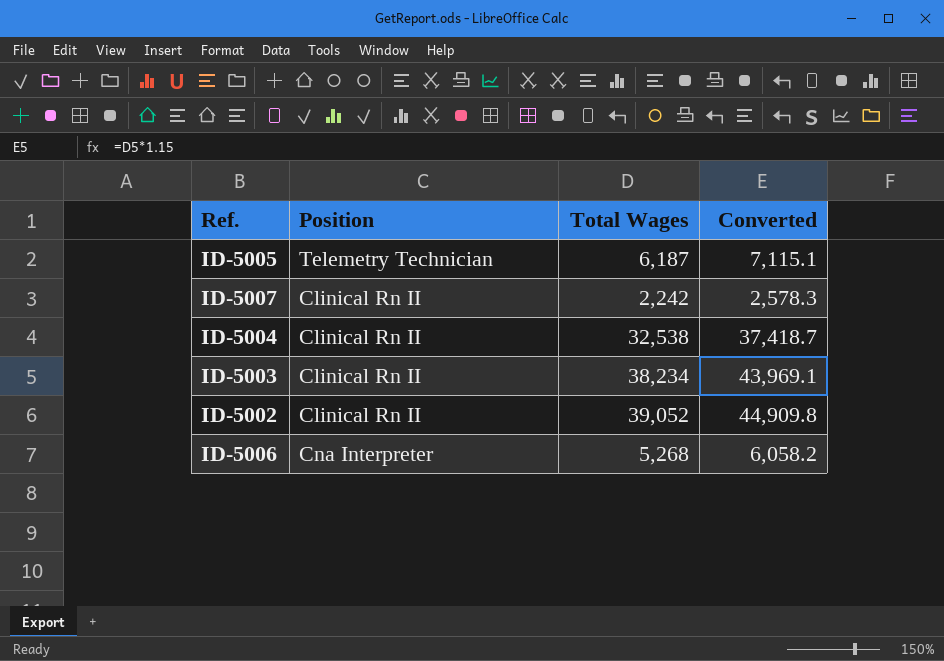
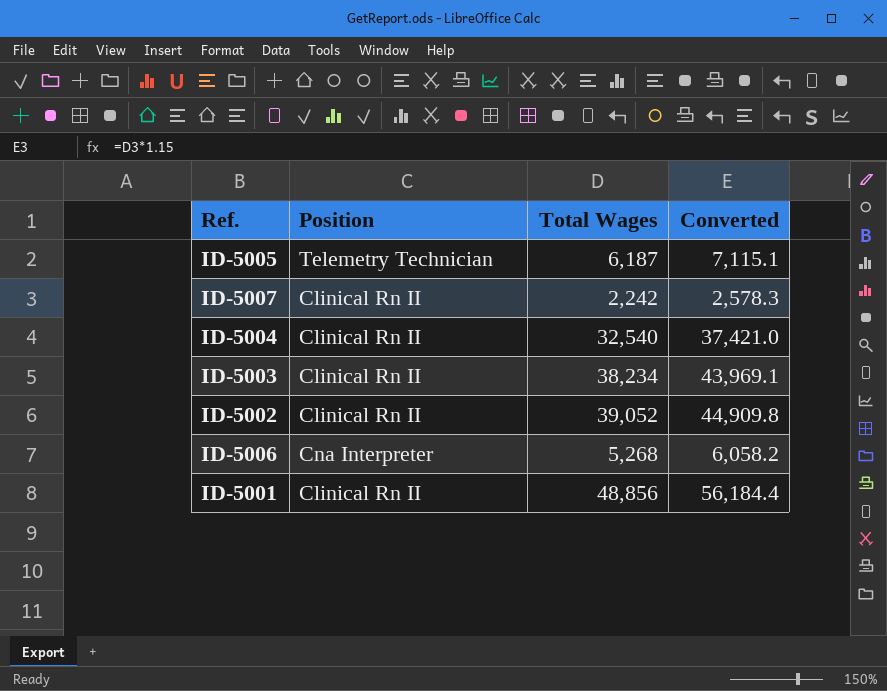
ID-5004 | Total Wages: 32,538 -> 32,540
ID-5004 | Converted: 37,418.7 -> 37,421.0
row ID-5001: none -> Clinical Rn II | 48,856 | 56,184.4

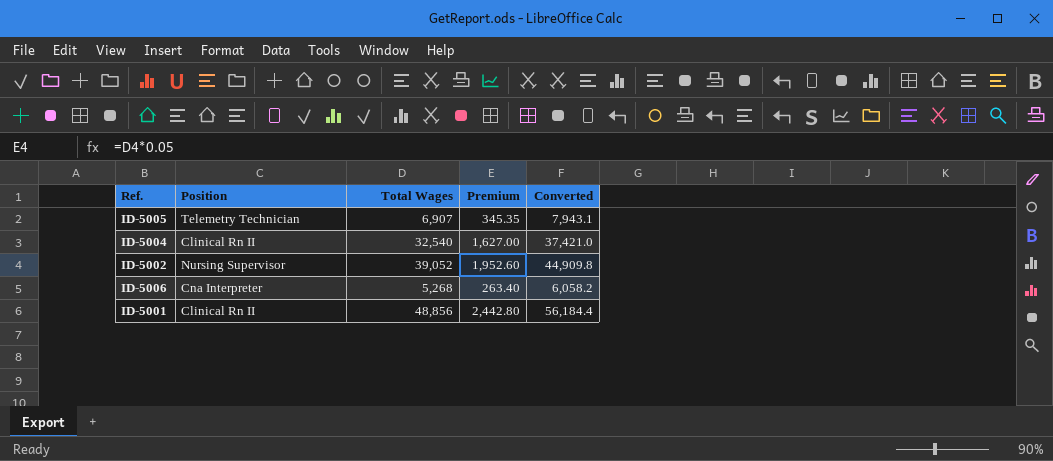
column Premium | formula: none -> [Total Wages] * 0.05
row ID-5007: Clinical Rn II | 2,242 | 2,578.3 -> none
row ID-5003: Clinical Rn II | 38,234 | 43,969.1 -> none
ID-5005 | Total Wages: 6,187 -> 6,907
ID-5005 | Converted: 7,115.1 -> 7,943.1
ID-5002 | Position: Clinical Rn II -> Nursing Supervisor

